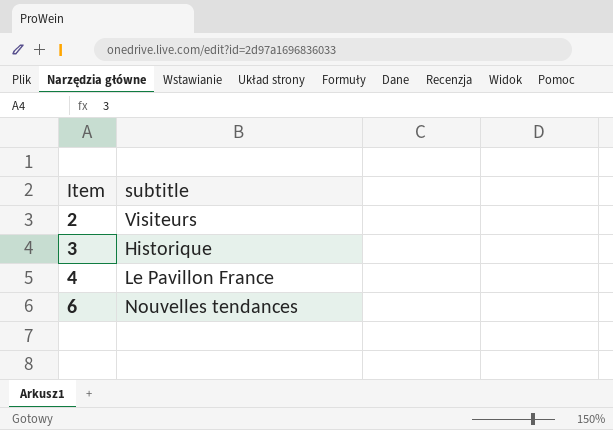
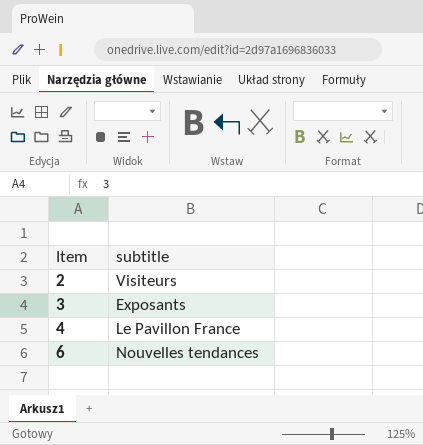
3 | subtitle: Historique -> Exposants

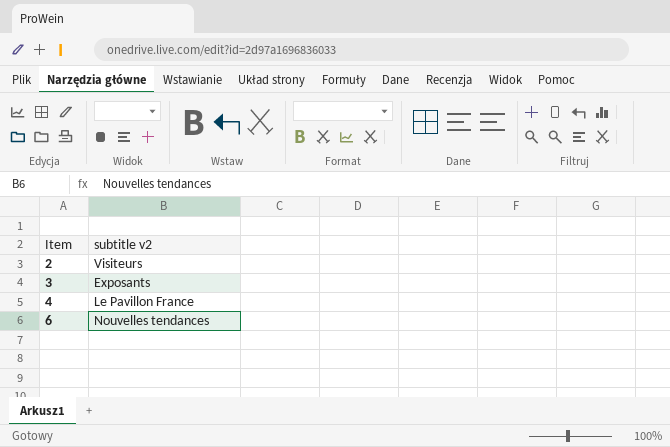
column name: subtitle -> subtitle v2

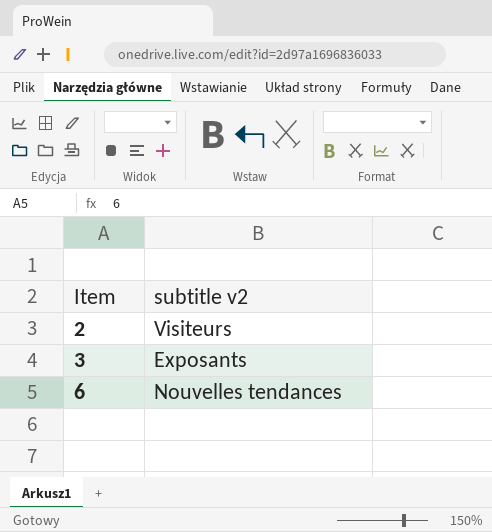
row 4: Le Pavillon France -> none

